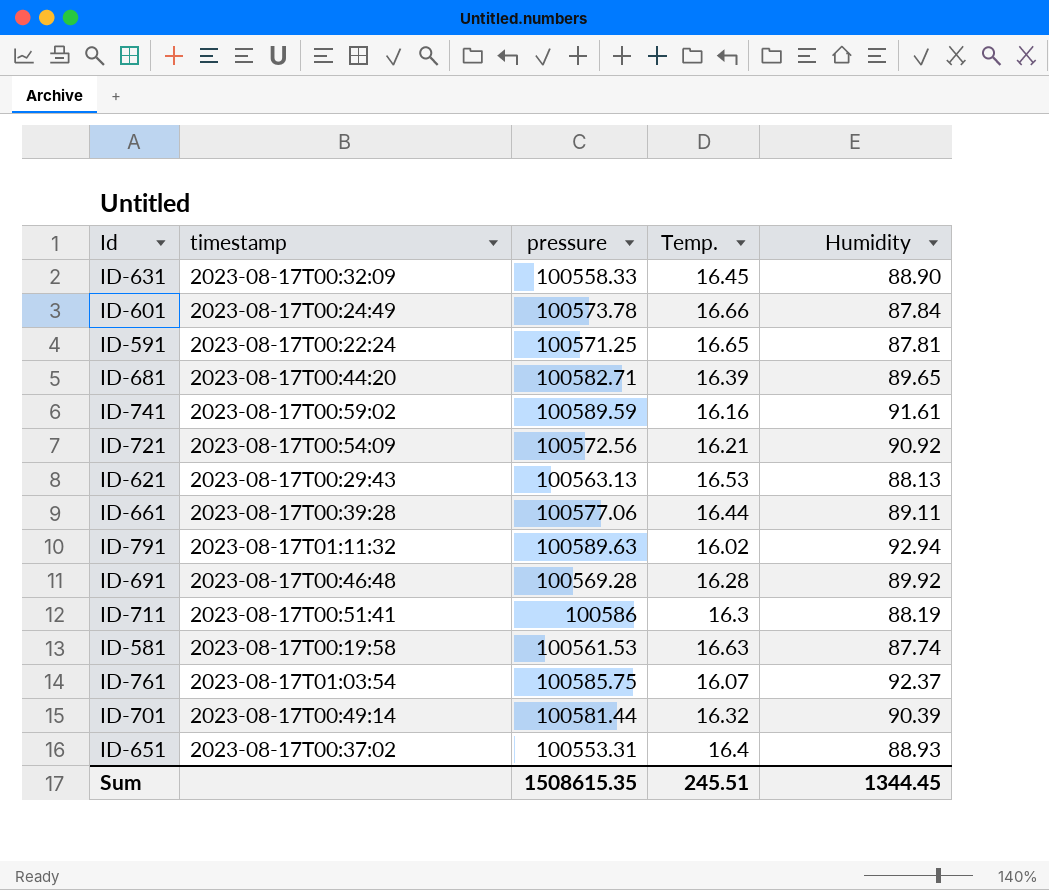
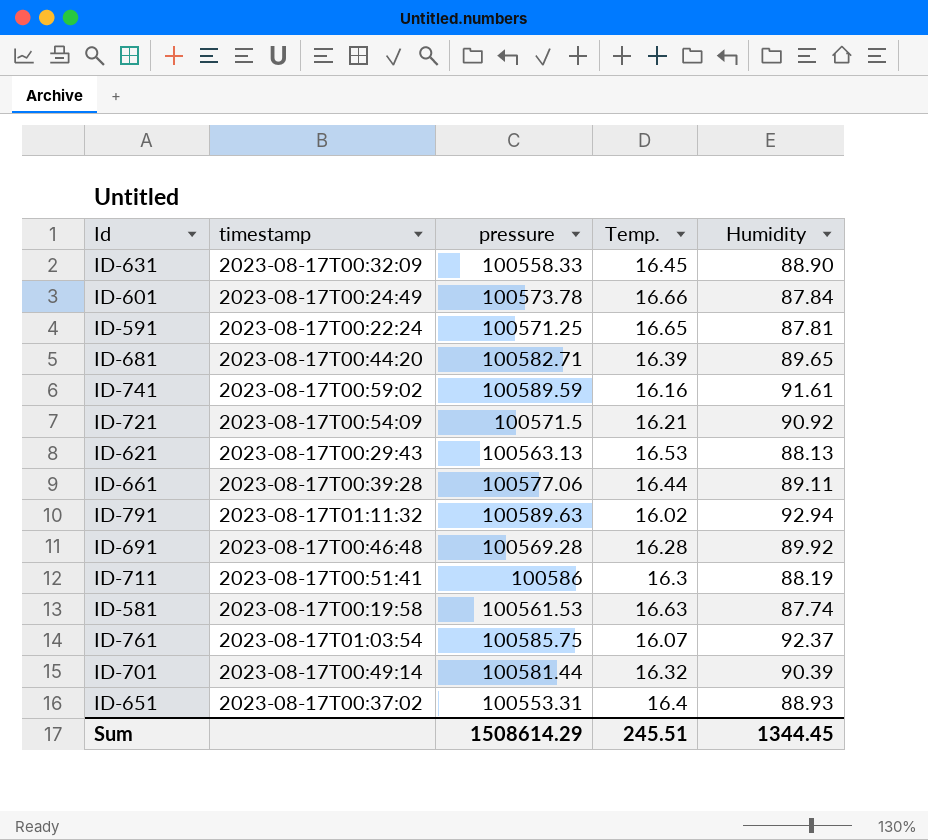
ID-721 | pressure: 100572.56 -> 100571.5
Sum | pressure: 1508615.35 -> 1508614.29

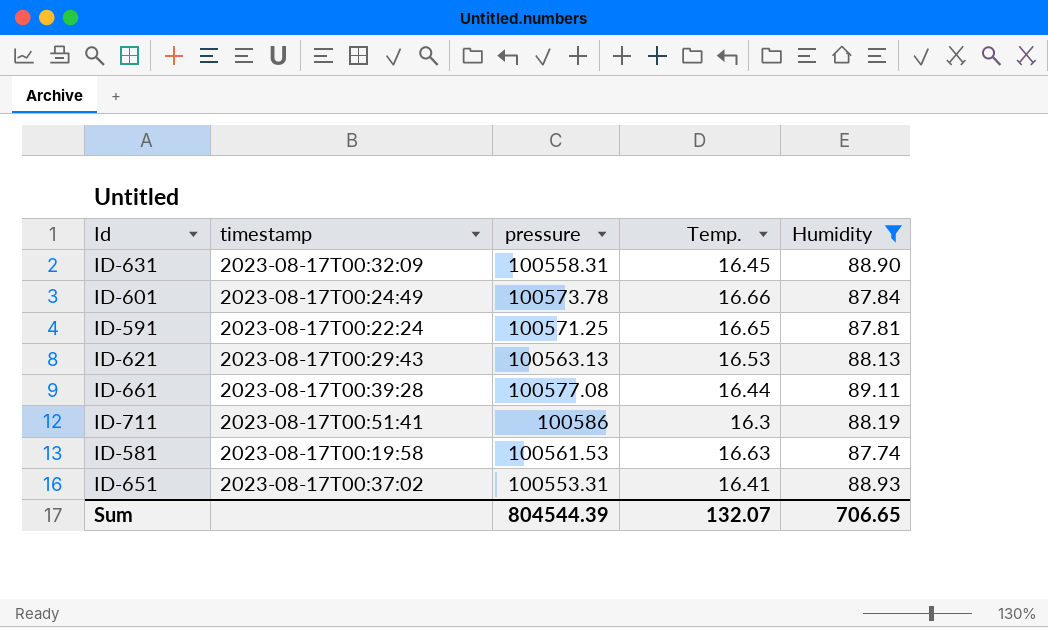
filter: none -> Humidity <= 89.11
ID-631 | pressure: 100558.33 -> 100558.31
ID-661 | pressure: 100577.06 -> 100577.08
ID-651 | Temp.: 16.4 -> 16.41
Sum | pressure: 1508614.29 -> 804544.39
Sum | Temp.: 245.51 -> 132.07
Sum | Humidity: 1344.45 -> 706.65

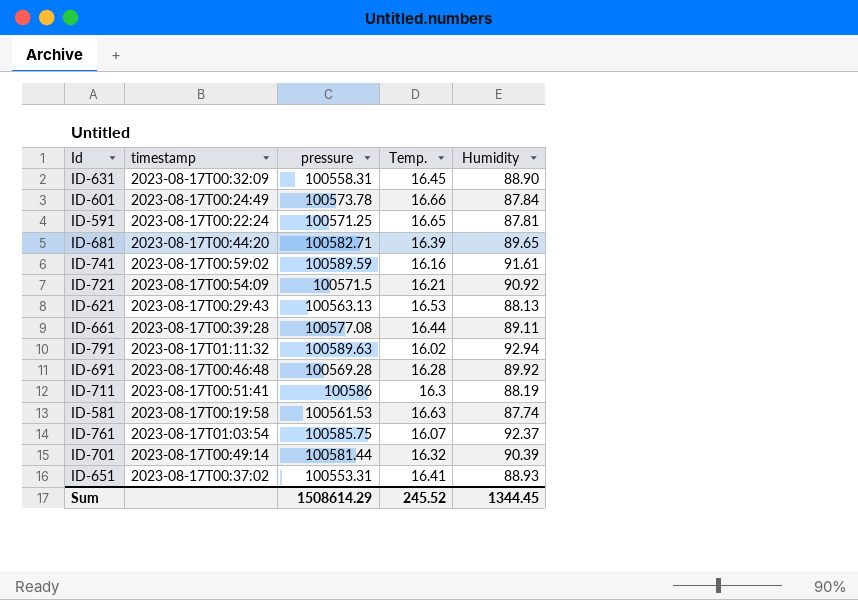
filter: Humidity <= 89.11 -> none
Sum | pressure: 804544.39 -> 1508614.29
Sum | Temp.: 132.07 -> 245.52
Sum | Humidity: 706.65 -> 1344.45

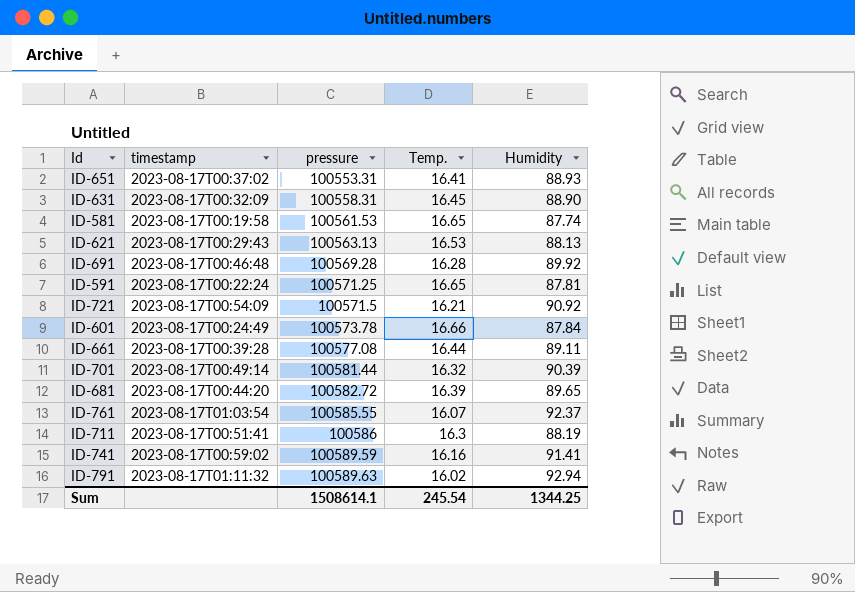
row order: none -> pressure ascending
ID-581 | Temp.: 16.63 -> 16.65
ID-681 | pressure: 100582.71 -> 100582.72
ID-761 | pressure: 100585.75 -> 100585.55
ID-741 | Humidity: 91.61 -> 91.41
Sum | pressure: 1508614.29 -> 1508614.1
Sum | Temp.: 245.52 -> 245.54
Sum | Humidity: 1344.45 -> 1344.25

